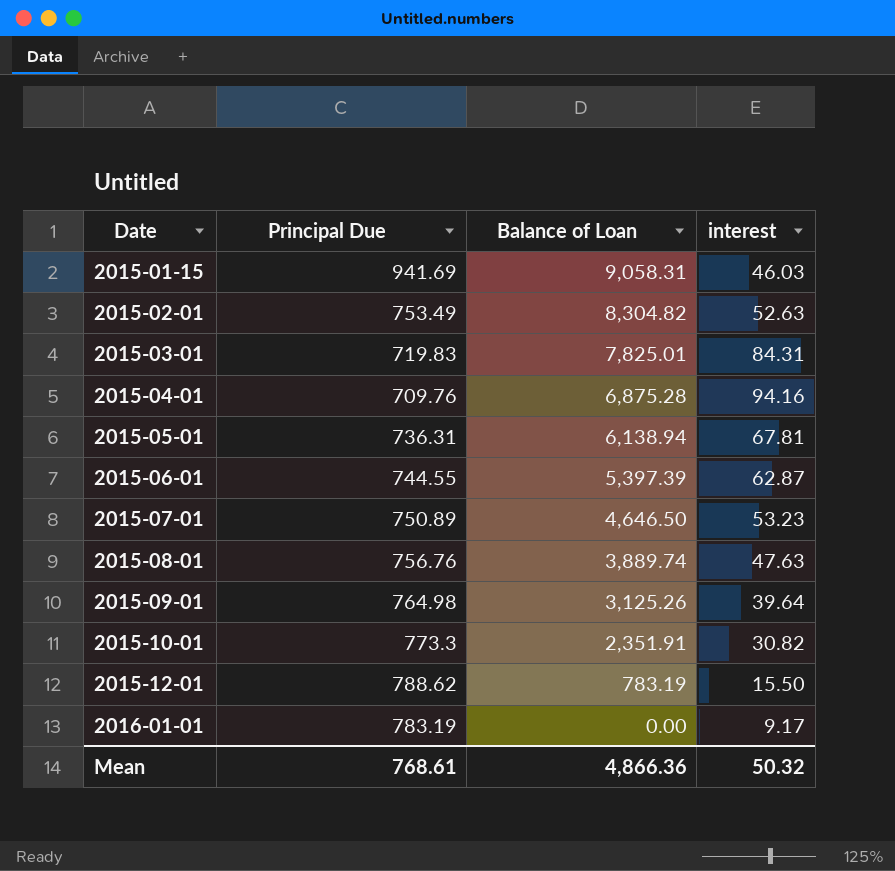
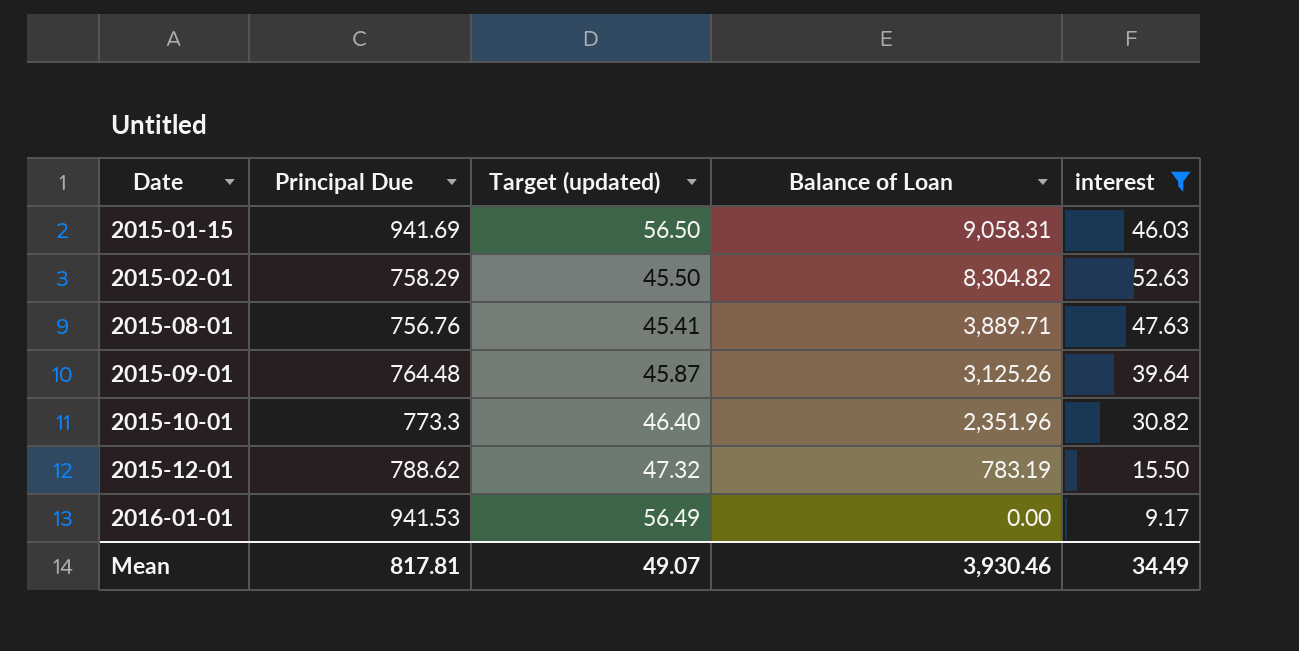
filter: none -> interest <= 52.63
column Target (updated) | formula: none -> [Principal Due] * 0.06
2015-02-01 | Principal Due: 753.49 -> 758.29
2015-08-01 | Balance of Loan: 3,889.74 -> 3,889.71
2015-09-01 | Principal Due: 764.98 -> 764.48
2015-10-01 | Balance of Loan: 2,351.91 -> 2,351.96
2016-01-01 | Principal Due: 783.19 -> 941.53
Mean | Principal Due: 768.61 -> 817.81
Mean | Balance of Loan: 4,866.36 -> 3,930.46
Mean | interest: 50.32 -> 34.49

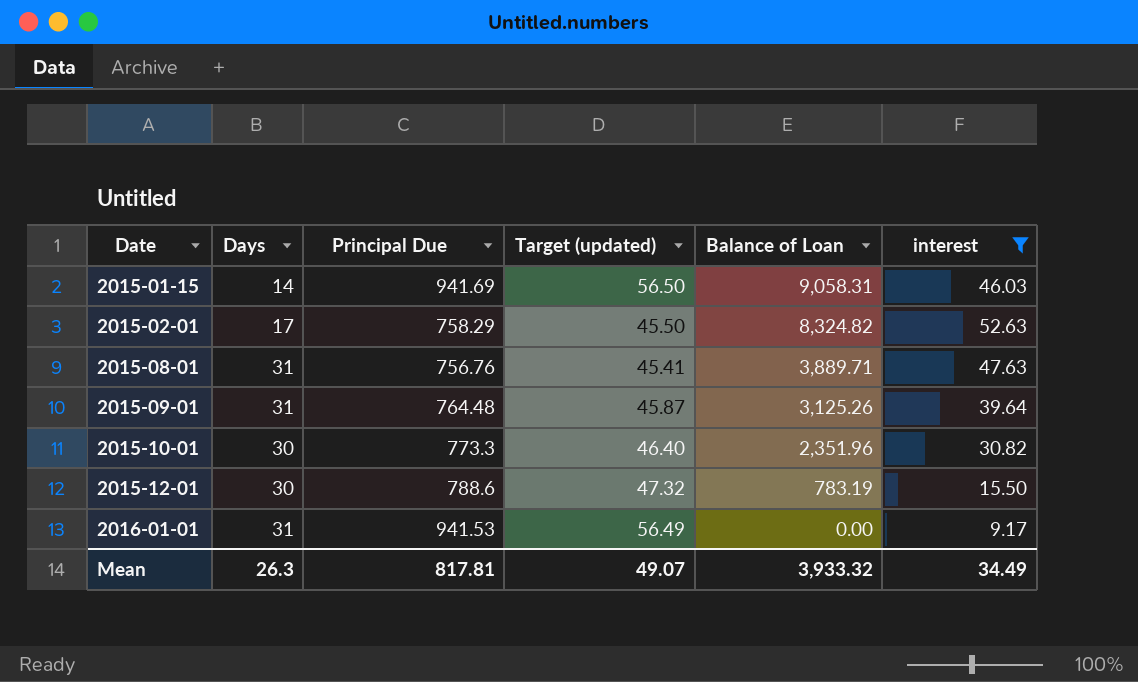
column Days | position: none -> 2
2015-02-01 | Balance of Loan: 8,304.82 -> 8,324.82
2015-12-01 | Principal Due: 788.62 -> 788.6
Mean | Balance of Loan: 3,930.46 -> 3,933.32

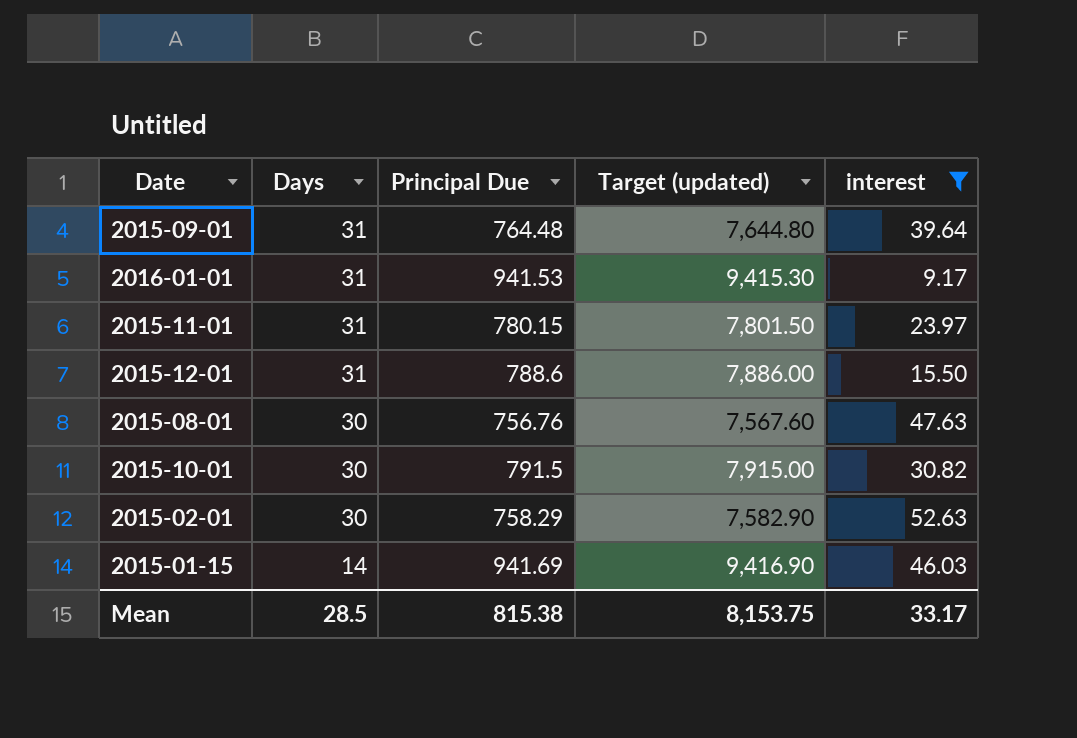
row order: Date ascending -> Days descending
column Balance of Loan | position: 5 -> none
column Target (updated) | formula: [Principal Due] * 0.06 -> [Principal Due] * 10
row 2015-11-01: none -> 31 | 780.15 | 7,801.50 | 23.97
2015-12-01 | Days: 30 -> 31
2015-08-01 | Days: 31 -> 30
2015-10-01 | Principal Due: 773.3 -> 791.5
2015-02-01 | Days: 17 -> 30
Mean | Days: 26.3 -> 28.5
Mean | Principal Due: 817.81 -> 815.38
Mean | Target (updated): 49.07 -> 8,153.75
Mean | interest: 34.49 -> 33.17

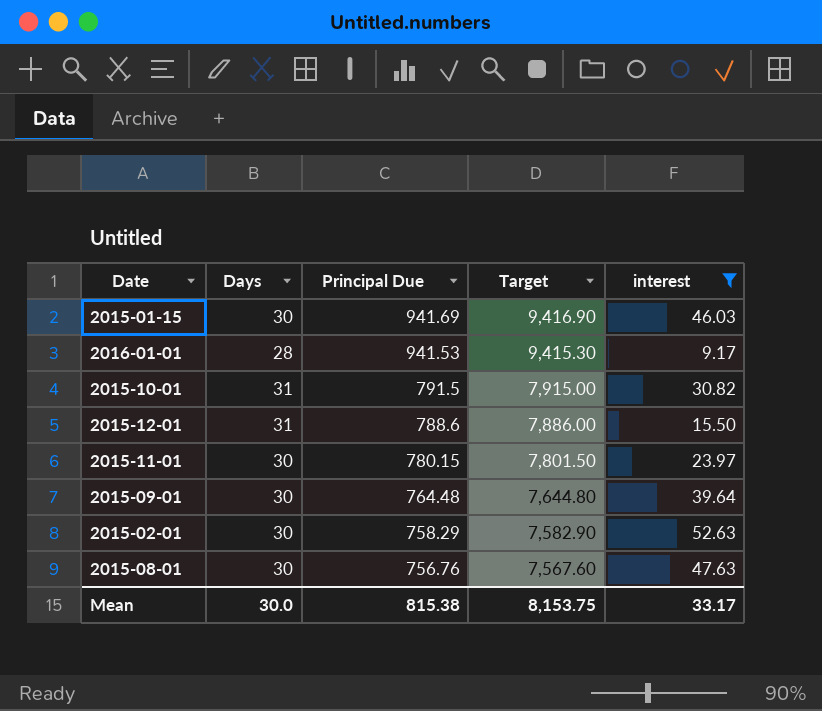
row order: Days descending -> Principal Due descending
column name: Target (updated) -> Target
2015-01-15 | Days: 14 -> 30
2016-01-01 | Days: 31 -> 28
2015-10-01 | Days: 30 -> 31
2015-11-01 | Days: 31 -> 30
2015-09-01 | Days: 31 -> 30
Mean | Days: 28.5 -> 30.0

